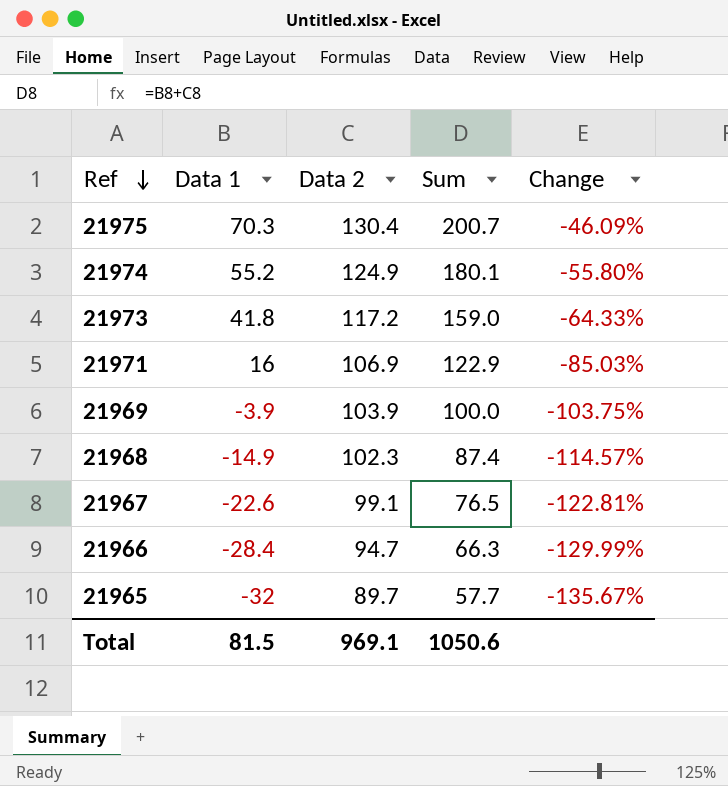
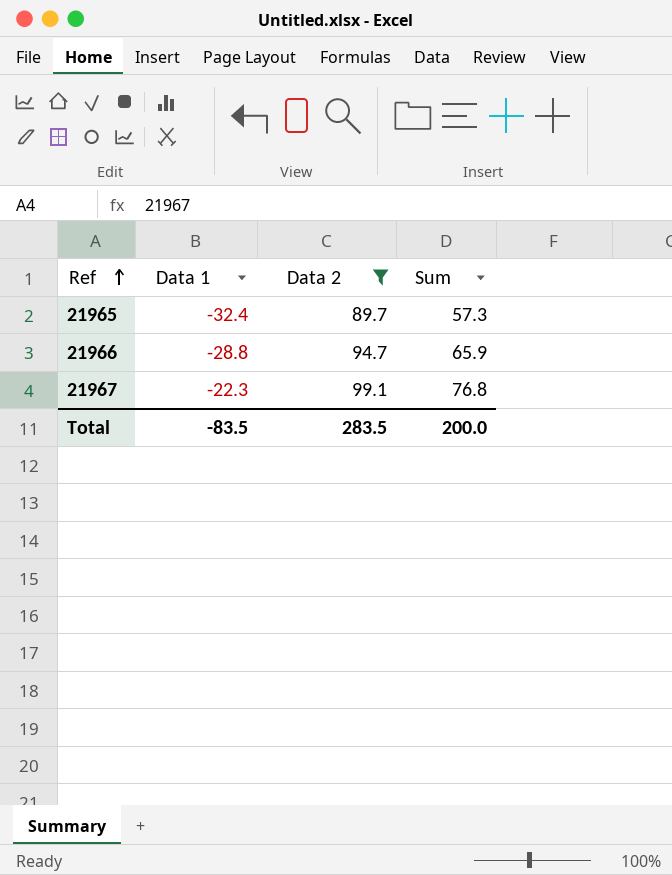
filter: none -> Data 2 <= 99.1
row order: Ref descending -> Ref ascending
column Change | formula: ([Data 1] - [Data 2]) / [Data 2] -> none
21965 | Data 1: -32 -> -32.4
21965 | Sum: 57.7 -> 57.3
21966 | Data 1: -28.4 -> -28.8
21966 | Sum: 66.3 -> 65.9
21967 | Data 1: -22.6 -> -22.3
21967 | Sum: 76.5 -> 76.8
Total | Data 1: 81.5 -> -83.5
Total | Data 2: 969.1 -> 283.5
Total | Sum: 1050.6 -> 200.0

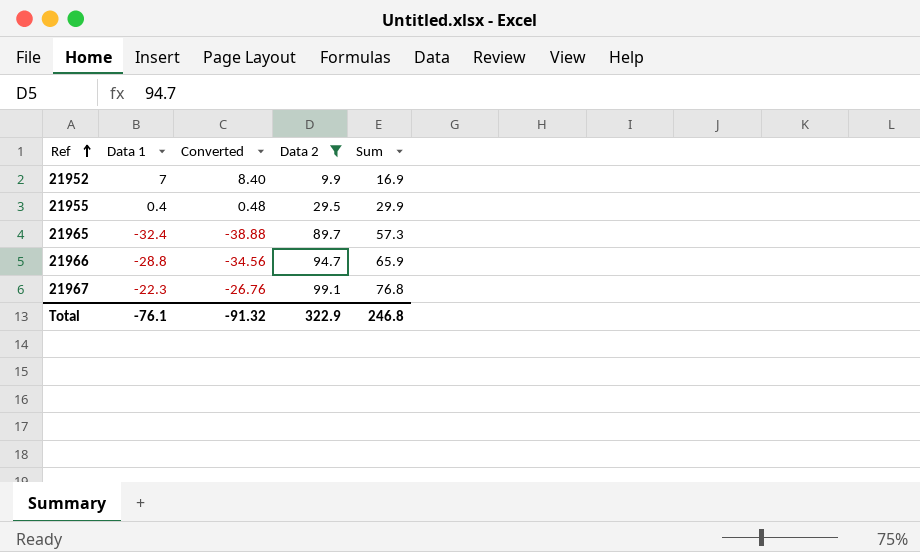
column Converted | formula: none -> [Data 1] * 1.2
row 21952: none -> 7 | 8.40 | 9.9 | 16.9
row 21955: none -> 0.4 | 0.48 | 29.5 | 29.9
Total | Data 1: -83.5 -> -76.1
Total | Data 2: 283.5 -> 322.9
Total | Sum: 200.0 -> 246.8

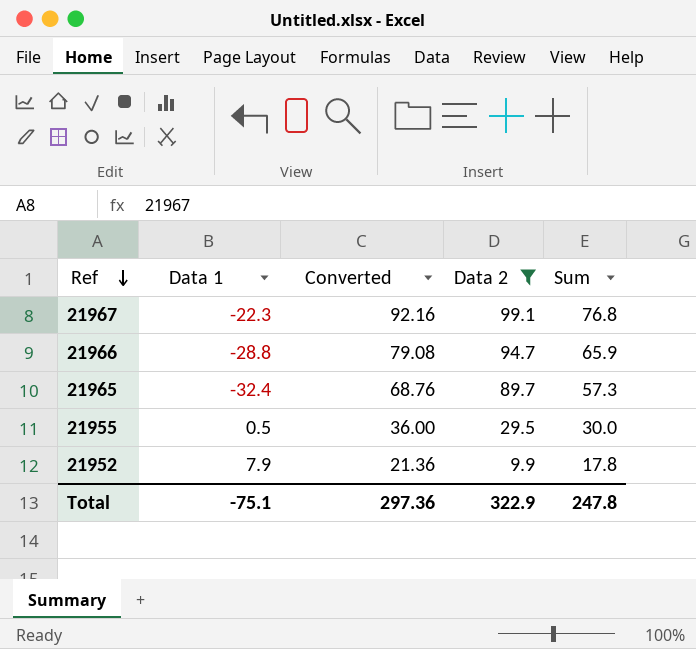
row order: Ref ascending -> Ref descending
column Converted | formula: [Data 1] * 1.2 -> [Sum] * 1.2
21955 | Data 1: 0.4 -> 0.5
21955 | Sum: 29.9 -> 30.0
21952 | Data 1: 7 -> 7.9
21952 | Sum: 16.9 -> 17.8
Total | Data 1: -76.1 -> -75.1
Total | Converted: -91.32 -> 297.36
Total | Sum: 246.8 -> 247.8

